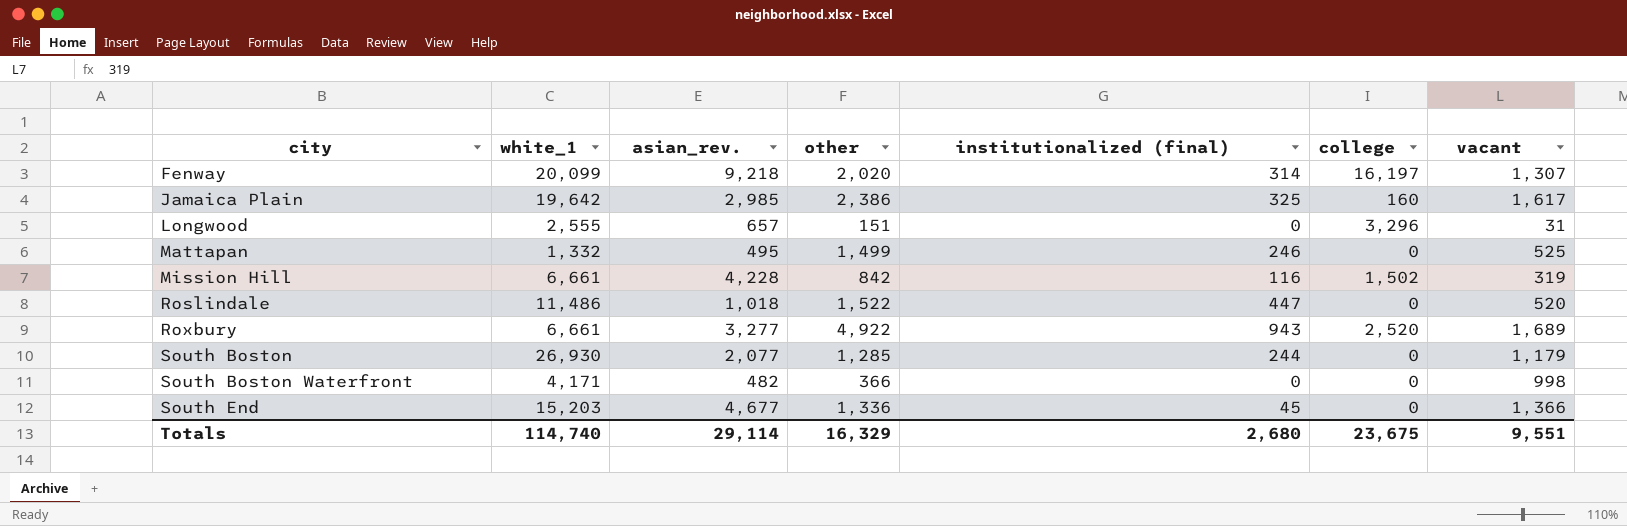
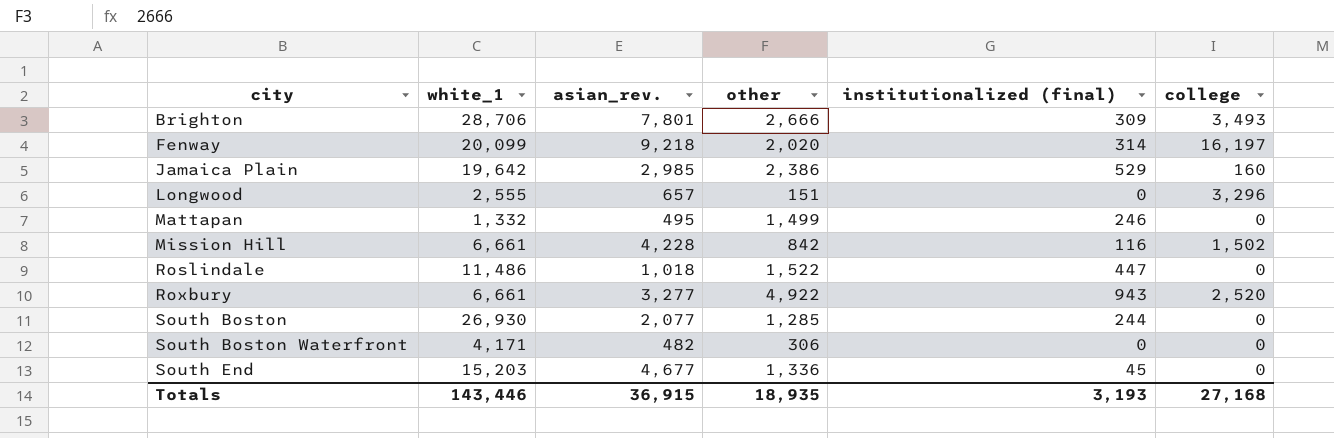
column vacant | position: 7 -> none
row Brighton: none -> 28,706 | 7,801 | 2,666 | 309 | 3,493
Jamaica Plain | institutionalized (final): 325 -> 529
South Boston Waterfront | other: 366 -> 306
Totals | white_1: 114,740 -> 143,446
Totals | asian_rev.: 29,114 -> 36,915
Totals | other: 16,329 -> 18,935
Totals | institutionalized (final): 2,680 -> 3,193
Totals | college: 23,675 -> 27,168

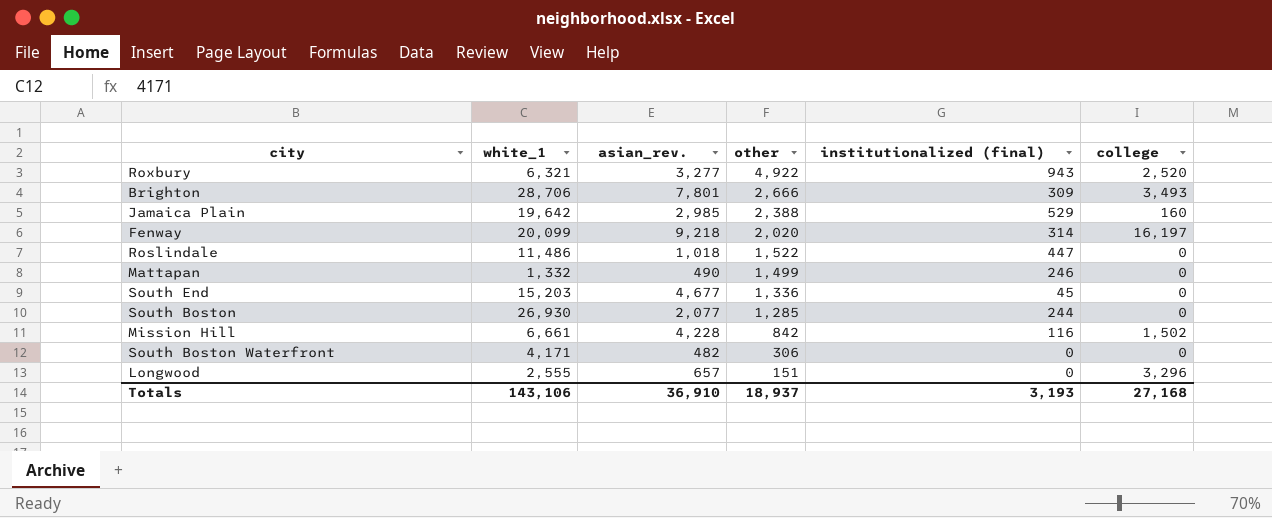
row order: city ascending -> other descending
Roxbury | white_1: 6,661 -> 6,321
Jamaica Plain | other: 2,386 -> 2,388
Mattapan | asian_rev.: 495 -> 490
Totals | white_1: 143,446 -> 143,106
Totals | asian_rev.: 36,915 -> 36,910
Totals | other: 18,935 -> 18,937

